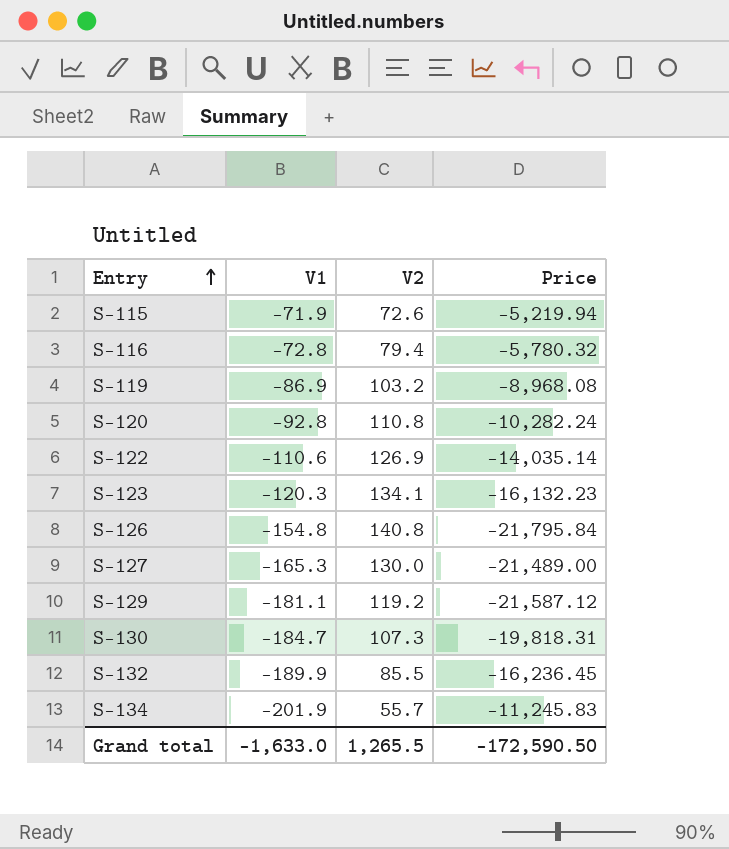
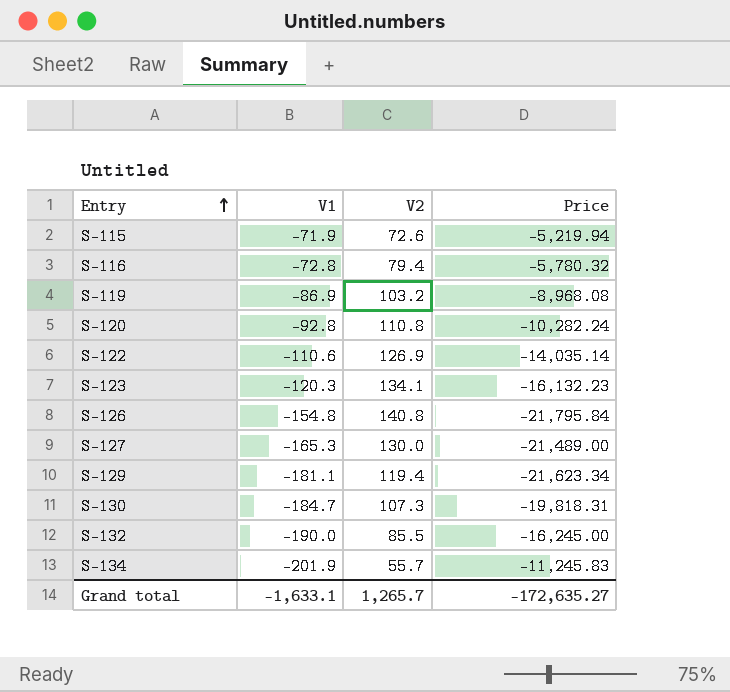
S-129 | V2: 119.2 -> 119.4
S-129 | Price: -21,587.12 -> -21,623.34
S-132 | V1: -189.9 -> -190.0
S-132 | Price: -16,236.45 -> -16,245.00
Grand total | V1: -1,633.0 -> -1,633.1
Grand total | V2: 1,265.5 -> 1,265.7
Grand total | Price: -172,590.50 -> -172,635.27

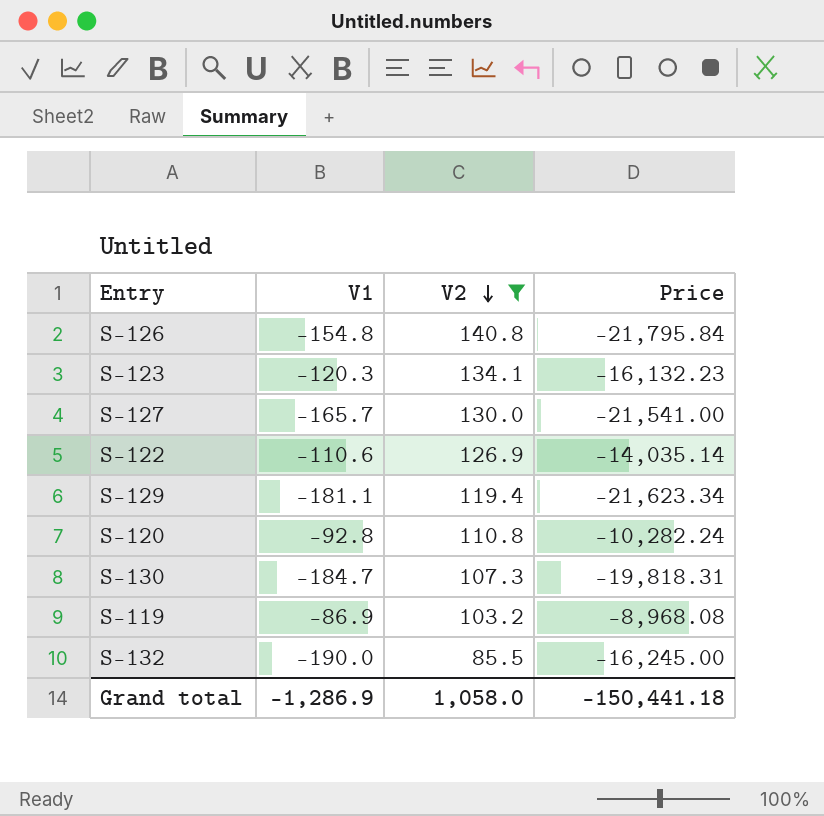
filter: none -> V2 >= 85.5
row order: Entry ascending -> V2 descending
S-127 | V1: -165.3 -> -165.7
S-127 | Price: -21,489.00 -> -21,541.00
Grand total | V1: -1,633.1 -> -1,286.9
Grand total | V2: 1,265.7 -> 1,058.0
Grand total | Price: -172,635.27 -> -150,441.18

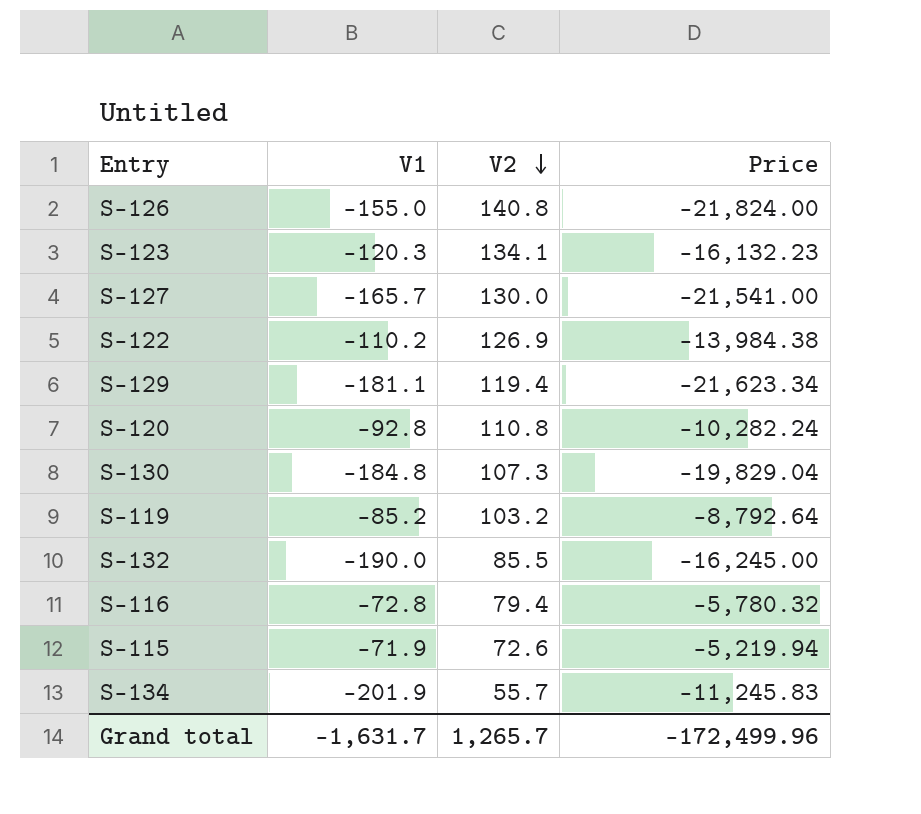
filter: V2 >= 85.5 -> none
S-126 | V1: -154.8 -> -155.0
S-126 | Price: -21,795.84 -> -21,824.00
S-122 | V1: -110.6 -> -110.2
S-122 | Price: -14,035.14 -> -13,984.38
S-130 | V1: -184.7 -> -184.8
S-130 | Price: -19,818.31 -> -19,829.04
S-119 | V1: -86.9 -> -85.2
S-119 | Price: -8,968.08 -> -8,792.64
Grand total | V1: -1,286.9 -> -1,631.7
Grand total | V2: 1,058.0 -> 1,265.7
Grand total | Price: -150,441.18 -> -172,499.96

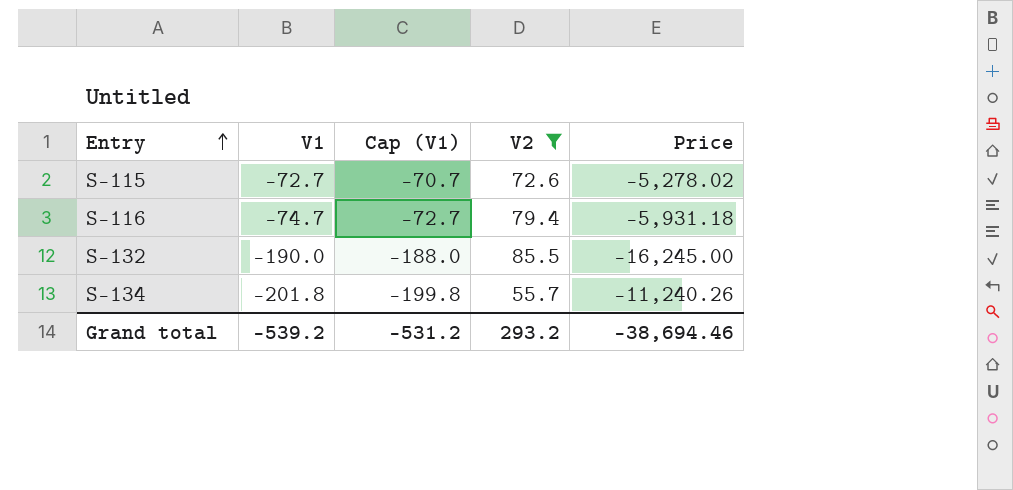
filter: none -> V2 <= 85.5
row order: V2 descending -> Entry ascending
column Cap (V1) | formula: none -> [V1] + 2
S-115 | V1: -71.9 -> -72.7
S-115 | Price: -5,219.94 -> -5,278.02
S-116 | V1: -72.8 -> -74.7
S-116 | Price: -5,780.32 -> -5,931.18
S-134 | V1: -201.9 -> -201.8
S-134 | Price: -11,245.83 -> -11,240.26
Grand total | V1: -1,631.7 -> -539.2
Grand total | V2: 1,265.7 -> 293.2
Grand total | Price: -172,499.96 -> -38,694.46

